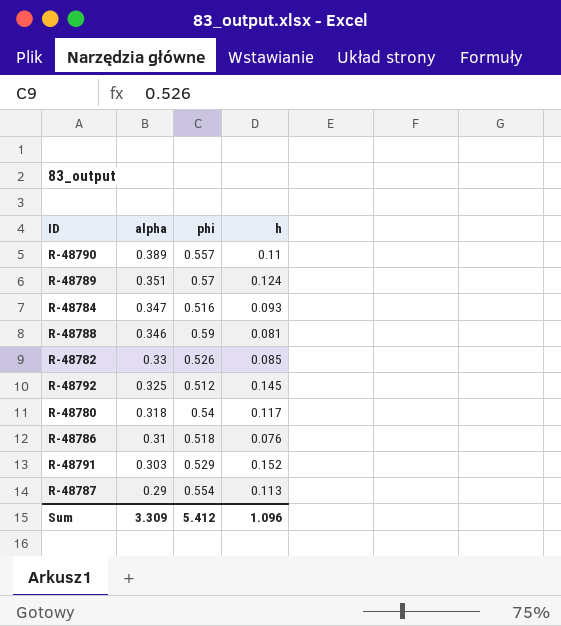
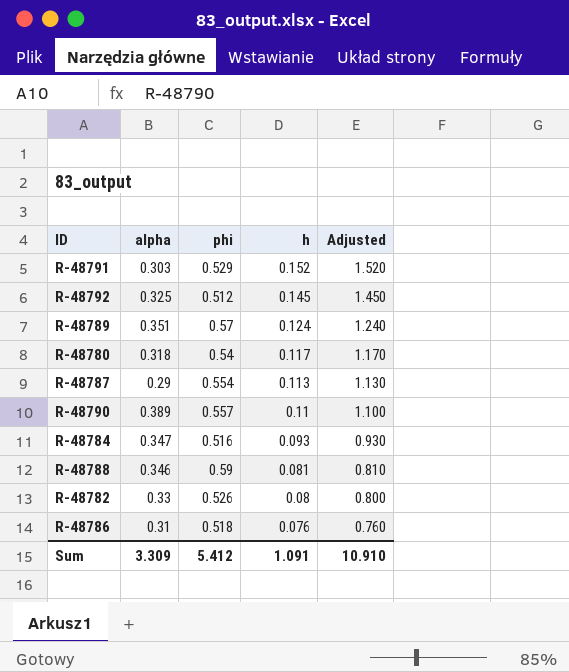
row order: alpha descending -> h descending
column Adjusted | formula: none -> [h] * 10
R-48782 | h: 0.085 -> 0.08
Sum | h: 1.096 -> 1.091

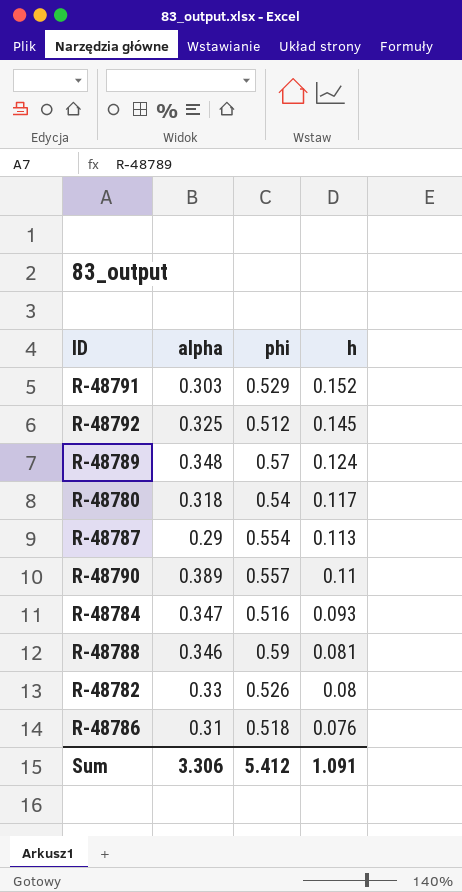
column Adjusted | formula: [h] * 10 -> none
R-48789 | alpha: 0.351 -> 0.348
Sum | alpha: 3.309 -> 3.306

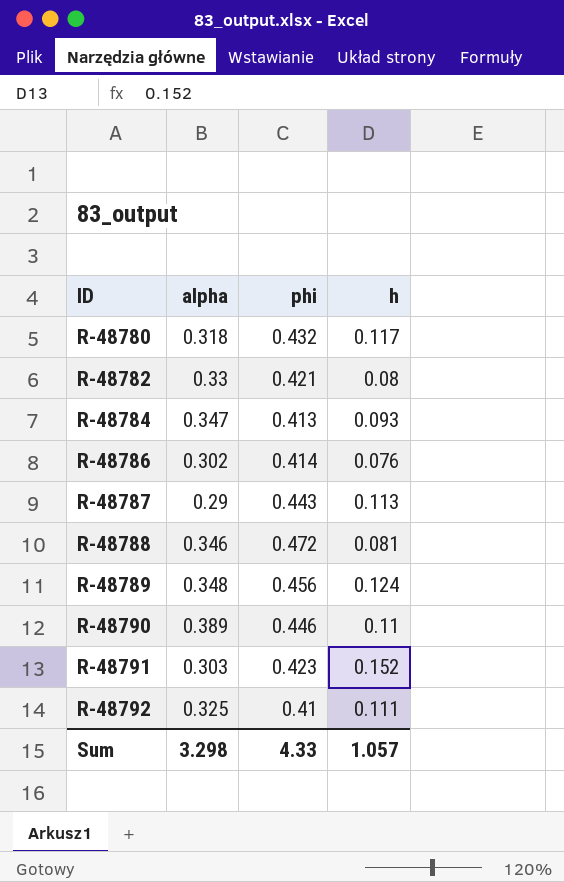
row order: h descending -> ID ascending
R-48780 | phi: 0.54 -> 0.432
R-48782 | phi: 0.526 -> 0.421
R-48784 | phi: 0.516 -> 0.413
R-48786 | alpha: 0.31 -> 0.302
R-48786 | phi: 0.518 -> 0.414
R-48787 | phi: 0.554 -> 0.443
R-48788 | phi: 0.59 -> 0.472
R-48789 | phi: 0.57 -> 0.456
R-48790 | phi: 0.557 -> 0.446
R-48791 | phi: 0.529 -> 0.423
R-48792 | phi: 0.512 -> 0.41
R-48792 | h: 0.145 -> 0.111
Sum | alpha: 3.306 -> 3.298
Sum | phi: 5.412 -> 4.33
Sum | h: 1.091 -> 1.057

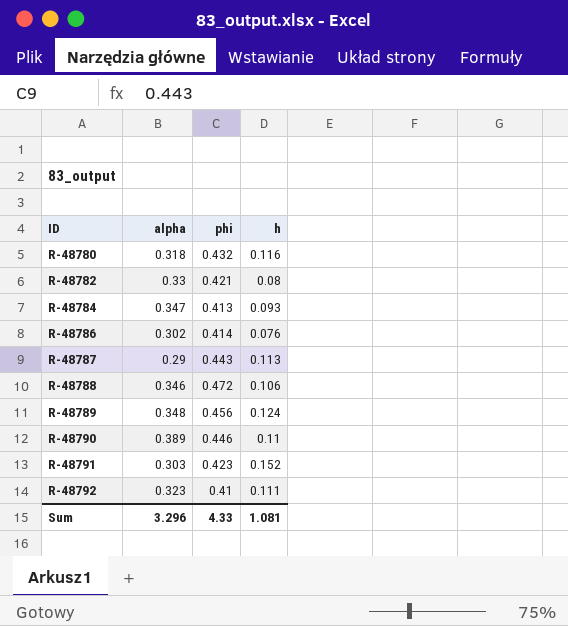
R-48780 | h: 0.117 -> 0.116
R-48788 | h: 0.081 -> 0.106
R-48792 | alpha: 0.325 -> 0.323
Sum | alpha: 3.298 -> 3.296
Sum | h: 1.057 -> 1.081

